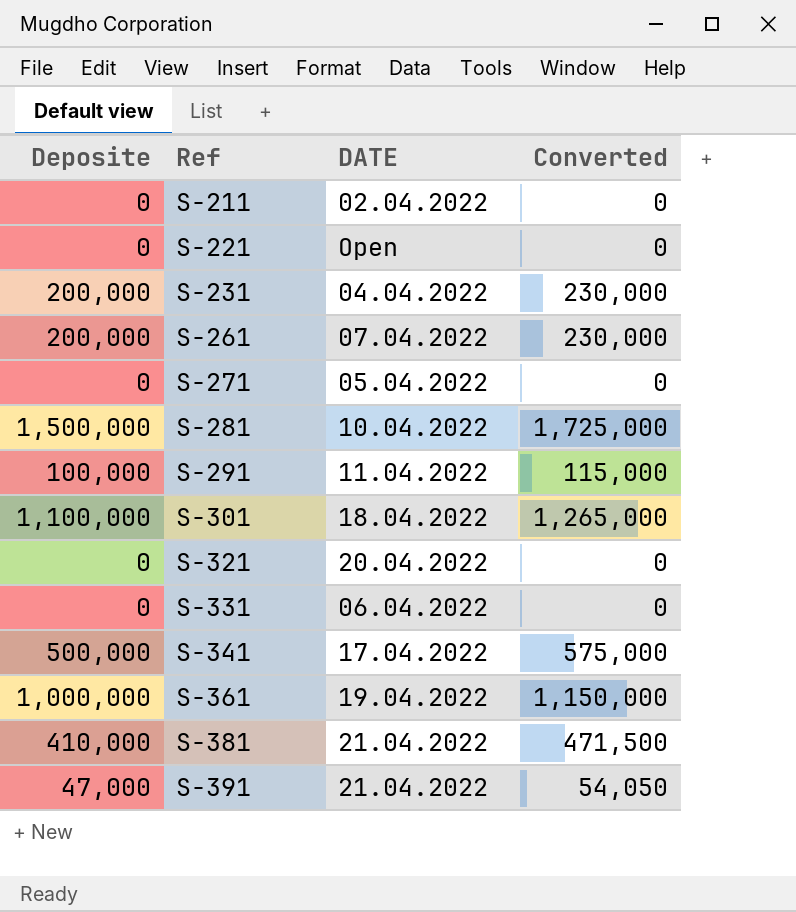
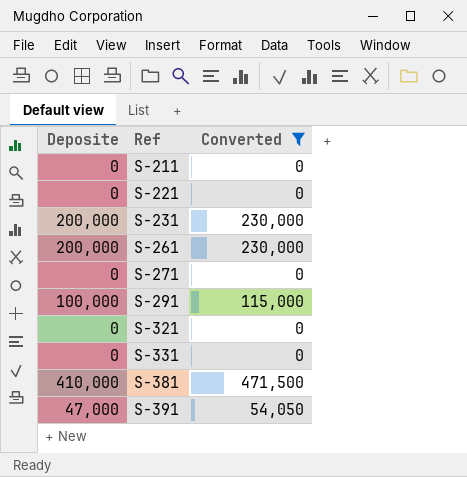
filter: none -> Converted <= 471,500
column DATE | position: 3 -> none

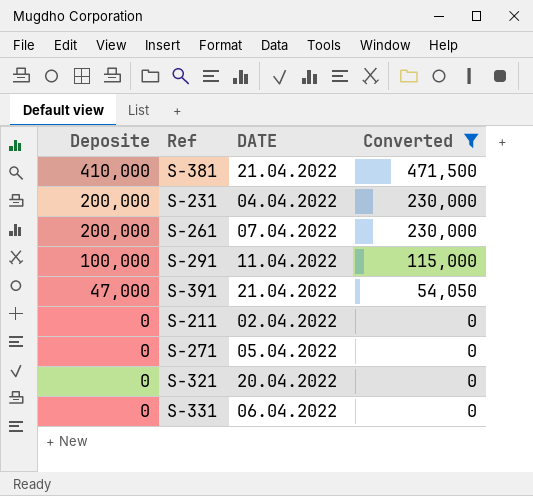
row order: Ref ascending -> Deposite descending
column DATE | position: none -> 3
row S-221: 0 | 0 -> none

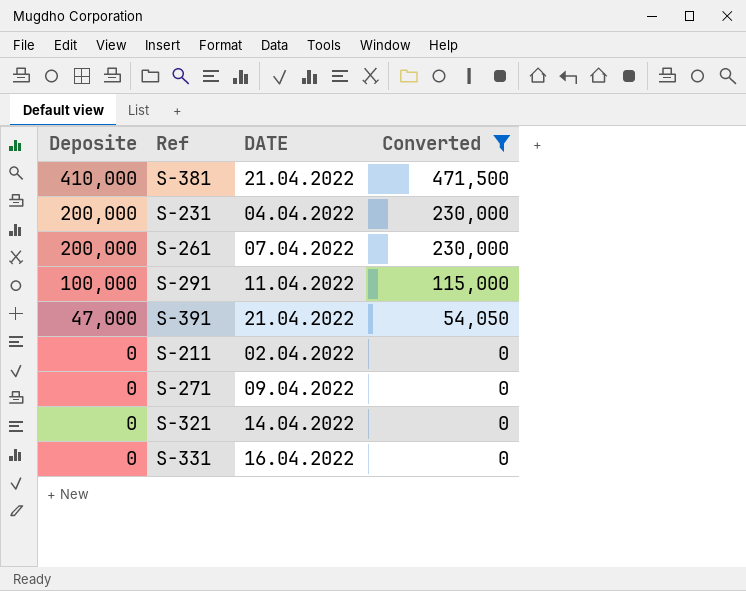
S-271 | DATE: 05.04.2022 -> 09.04.2022
S-321 | DATE: 20.04.2022 -> 14.04.2022
S-331 | DATE: 06.04.2022 -> 16.04.2022

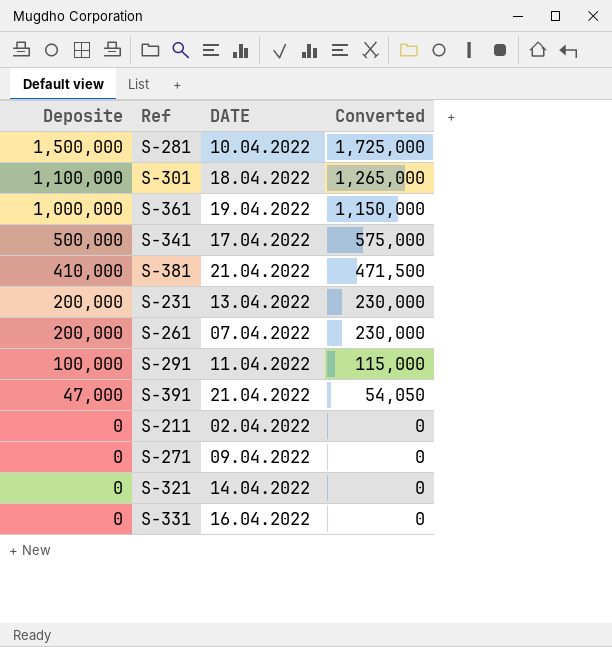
filter: Converted <= 471,500 -> none
S-231 | DATE: 04.04.2022 -> 13.04.2022

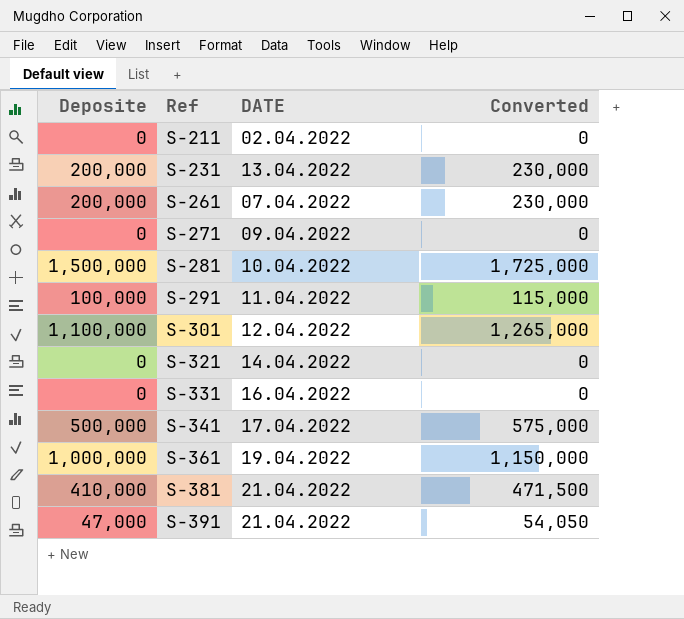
row order: Deposite descending -> Ref ascending
S-301 | DATE: 18.04.2022 -> 12.04.2022

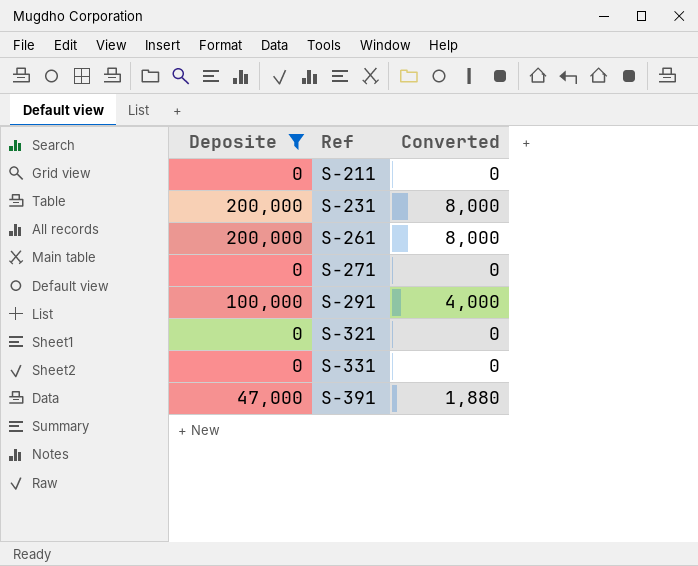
filter: none -> Deposite <= 200,000
column DATE | position: 3 -> none
column Converted | formula: [Deposite] * 1.15 -> [Deposite] * 0.04

